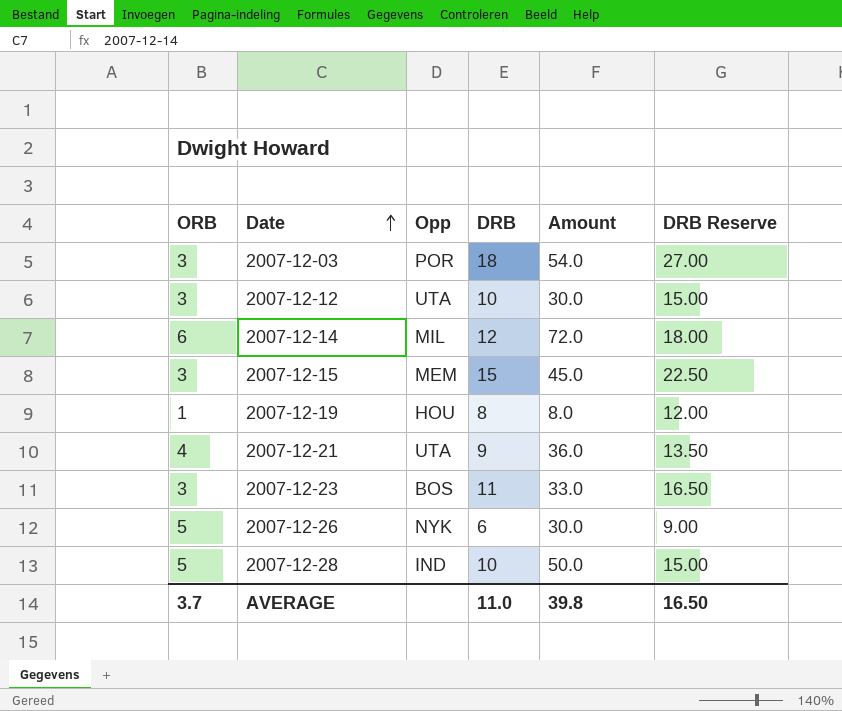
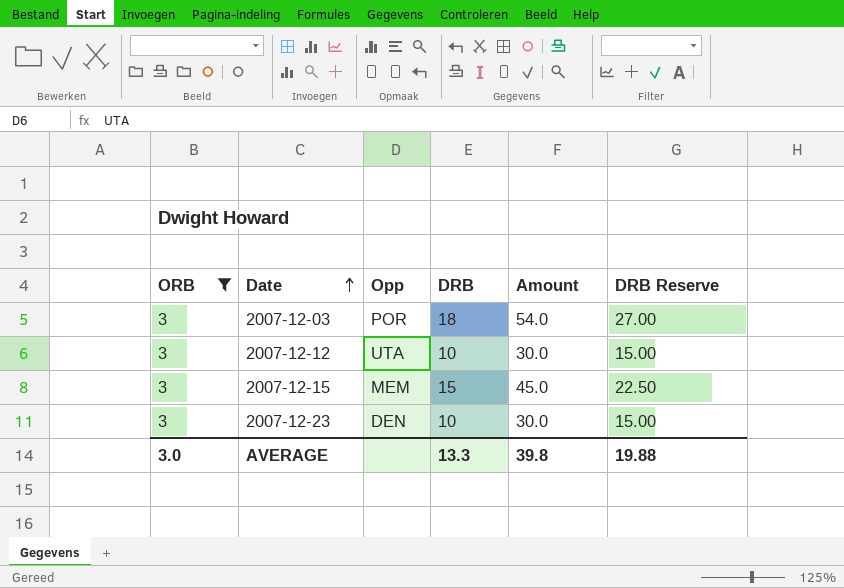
filter: none -> ORB = 3
2007-12-23 | Opp: BOS -> DEN
2007-12-23 | DRB: 11 -> 10
2007-12-23 | Amount: 33.0 -> 30.0
2007-12-23 | DRB Reserve: 16.50 -> 15.00
AVERAGE | ORB: 3.7 -> 3.0
AVERAGE | DRB: 11.0 -> 13.3
AVERAGE | DRB Reserve: 16.50 -> 19.88

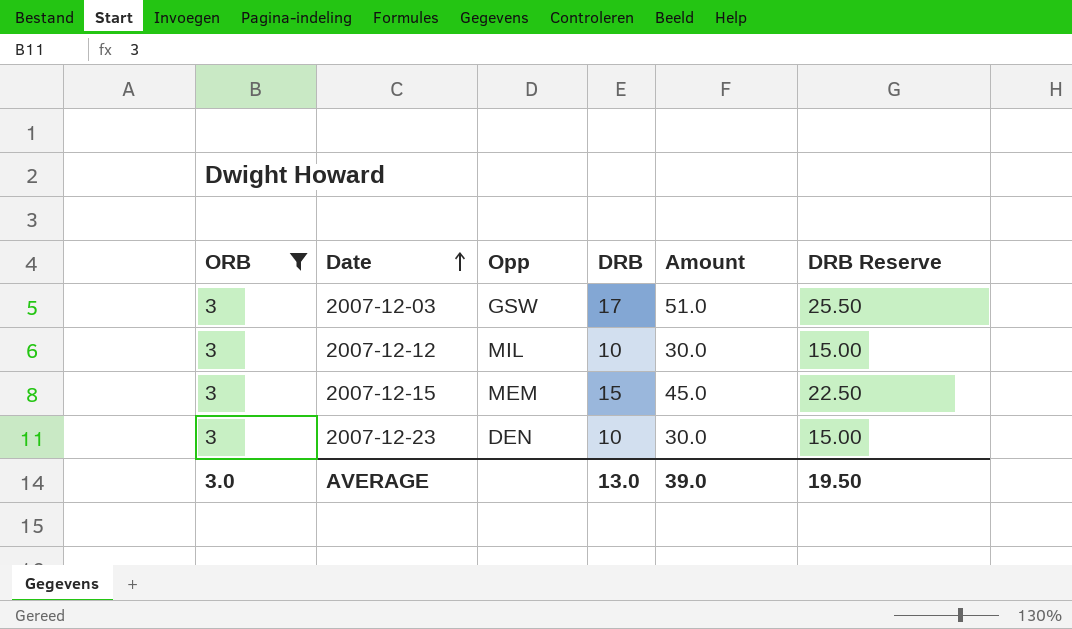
2007-12-03 | Opp: POR -> GSW
2007-12-03 | DRB: 18 -> 17
2007-12-03 | Amount: 54.0 -> 51.0
2007-12-03 | DRB Reserve: 27.00 -> 25.50
2007-12-12 | Opp: UTA -> MIL
AVERAGE | DRB: 13.3 -> 13.0
AVERAGE | Amount: 39.8 -> 39.0
AVERAGE | DRB Reserve: 19.88 -> 19.50

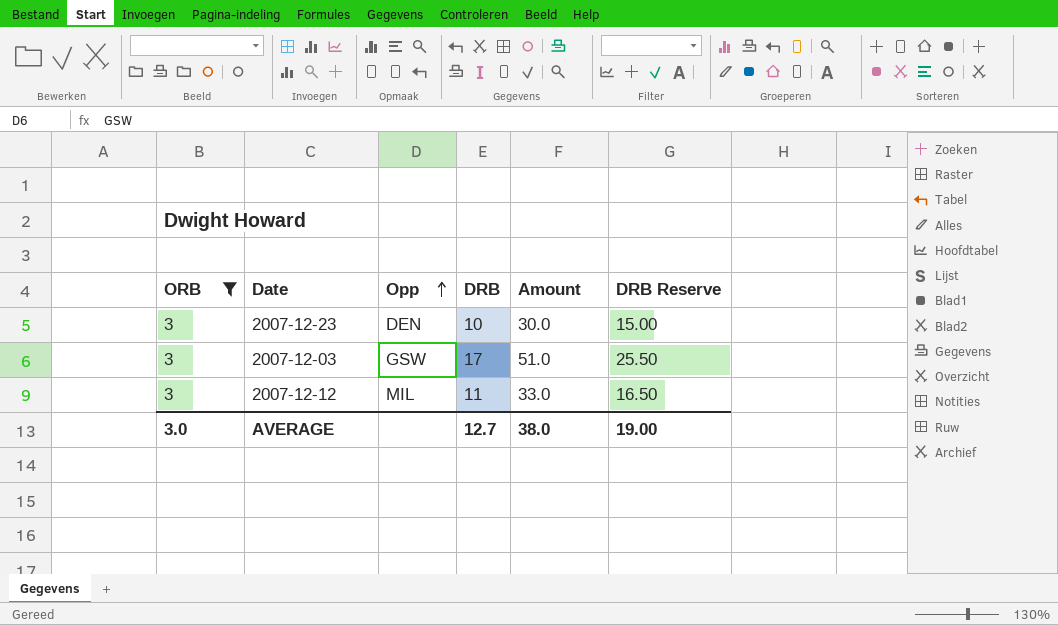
row order: Date ascending -> Opp ascending
row 2007-12-15: 3 | MEM | 15 | 45.0 | 22.50 -> none
2007-12-12 | DRB: 10 -> 11
2007-12-12 | Amount: 30.0 -> 33.0
2007-12-12 | DRB Reserve: 15.00 -> 16.50
AVERAGE | DRB: 13.0 -> 12.7
AVERAGE | Amount: 39.0 -> 38.0
AVERAGE | DRB Reserve: 19.50 -> 19.00

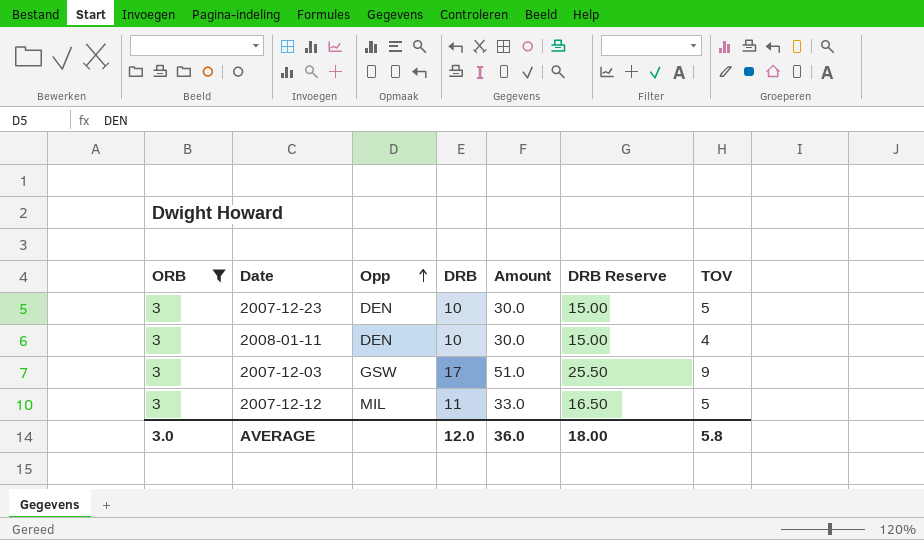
column TOV | position: none -> 7
row 2008-01-11: none -> 3 | DEN | 10 | 30.0 | 15.00 | 4
AVERAGE | DRB: 12.7 -> 12.0
AVERAGE | Amount: 38.0 -> 36.0
AVERAGE | DRB Reserve: 19.00 -> 18.00

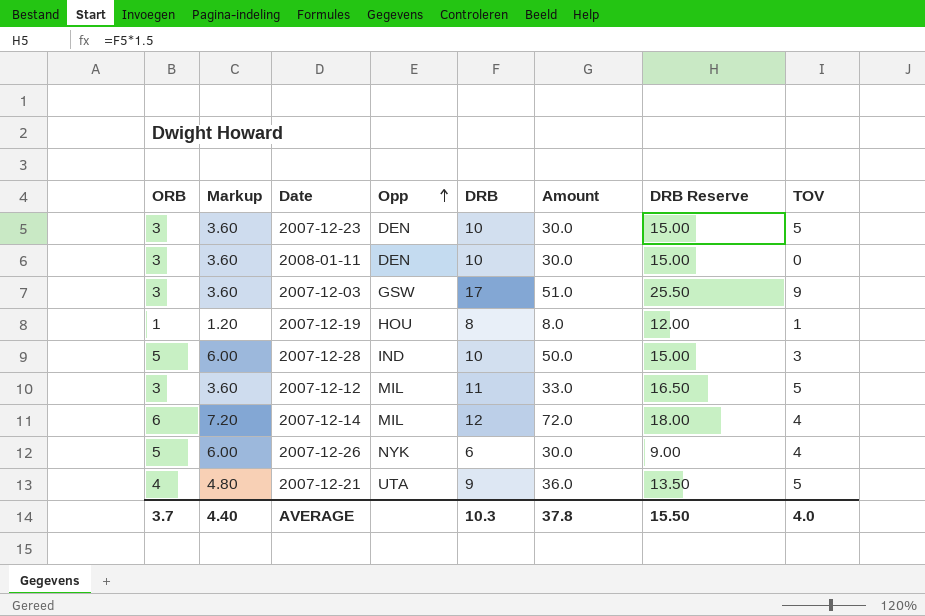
filter: ORB = 3 -> none
column Markup | formula: none -> [ORB] * 1.2
2008-01-11 | TOV: 4 -> 0
AVERAGE | ORB: 3.0 -> 3.7
AVERAGE | DRB: 12.0 -> 10.3
AVERAGE | Amount: 36.0 -> 37.8
AVERAGE | DRB Reserve: 18.00 -> 15.50
AVERAGE | TOV: 5.8 -> 4.0

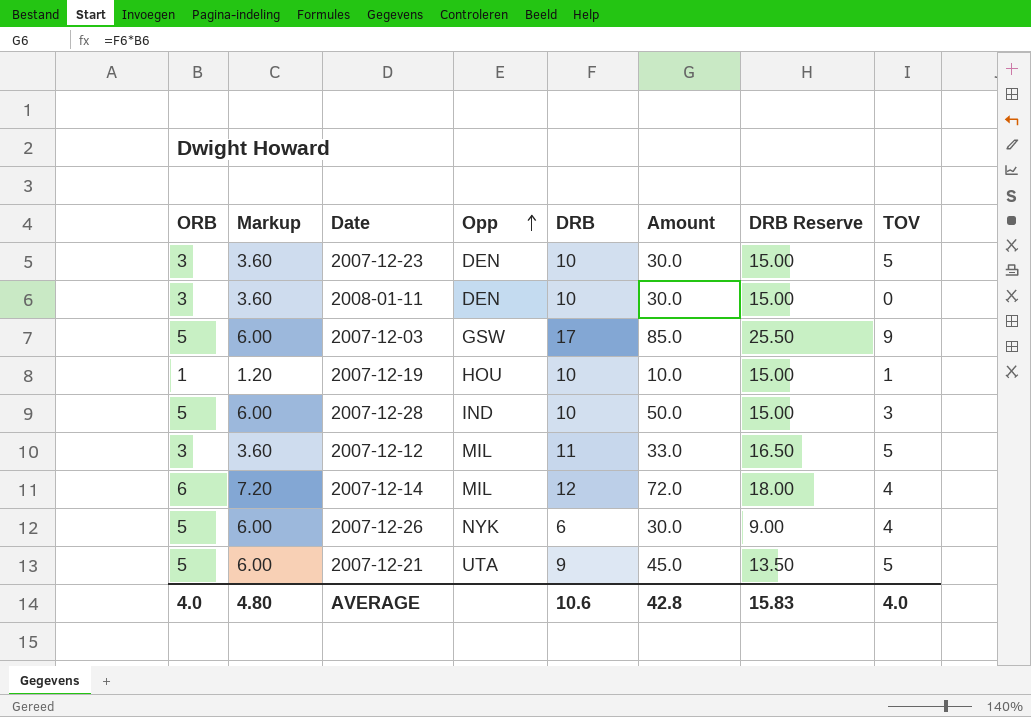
2007-12-03 | ORB: 3 -> 5
2007-12-03 | Markup: 3.60 -> 6.00
2007-12-03 | Amount: 51.0 -> 85.0
2007-12-19 | DRB: 8 -> 10
2007-12-19 | Amount: 8.0 -> 10.0
2007-12-19 | DRB Reserve: 12.00 -> 15.00
2007-12-21 | ORB: 4 -> 5
2007-12-21 | Markup: 4.80 -> 6.00
2007-12-21 | Amount: 36.0 -> 45.0
AVERAGE | ORB: 3.7 -> 4.0
AVERAGE | Markup: 4.40 -> 4.80
AVERAGE | DRB: 10.3 -> 10.6
AVERAGE | Amount: 37.8 -> 42.8
AVERAGE | DRB Reserve: 15.50 -> 15.83

